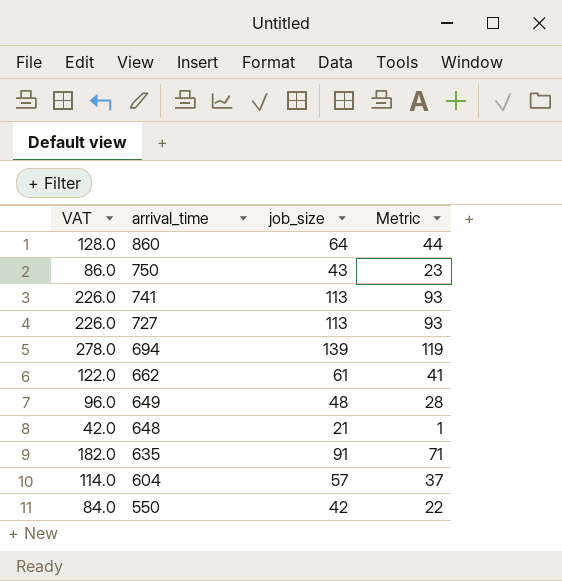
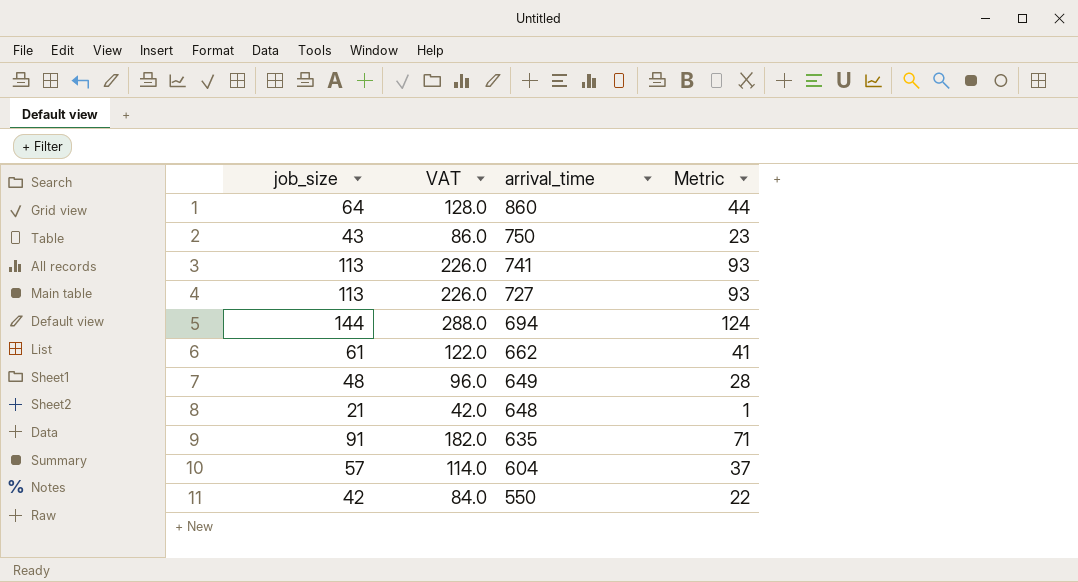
column job_size | position: 3 -> 1
694 | job_size: 139 -> 144
694 | VAT: 278.0 -> 288.0
694 | Metric: 119 -> 124

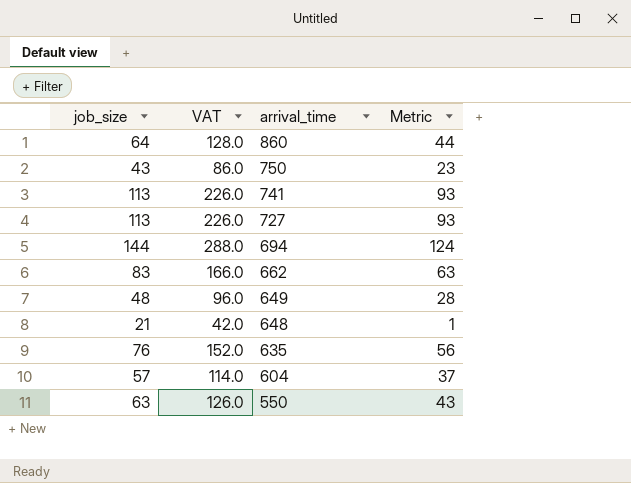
662 | job_size: 61 -> 83
662 | VAT: 122.0 -> 166.0
662 | Metric: 41 -> 63
635 | job_size: 91 -> 76
635 | VAT: 182.0 -> 152.0
635 | Metric: 71 -> 56
550 | job_size: 42 -> 63
550 | VAT: 84.0 -> 126.0
550 | Metric: 22 -> 43

